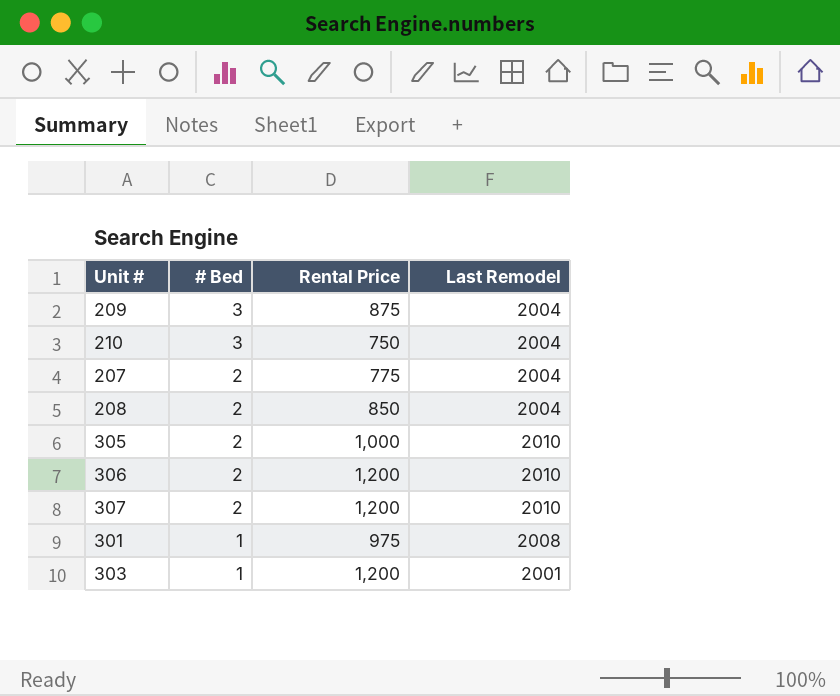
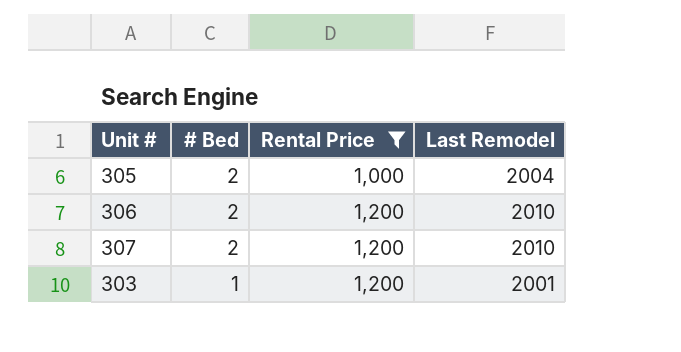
filter: none -> Rental Price >= 1,000
305 | Last Remodel: 2010 -> 2004

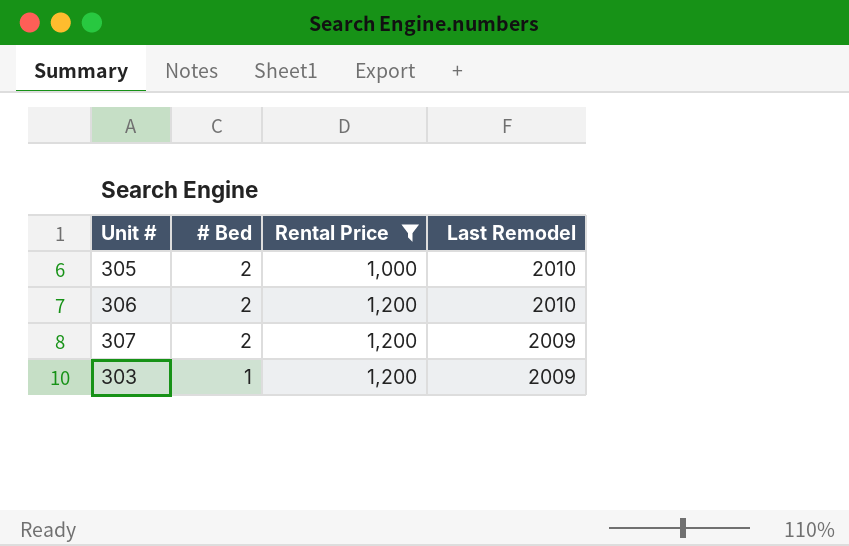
305 | Last Remodel: 2004 -> 2010
307 | Last Remodel: 2010 -> 2009
303 | Last Remodel: 2001 -> 2009

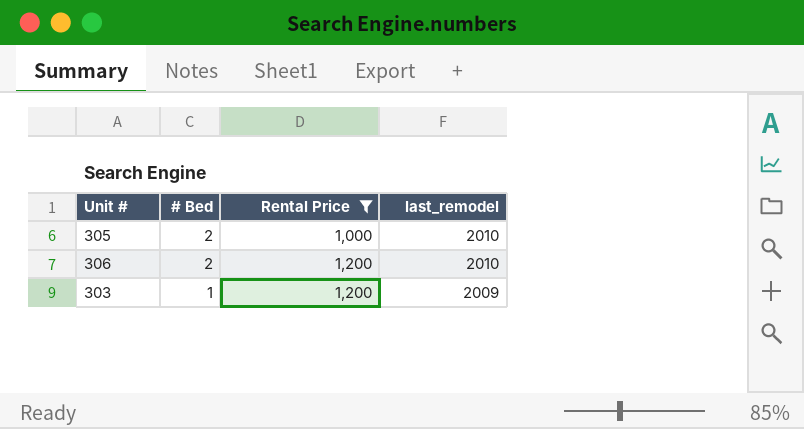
column name: Last Remodel -> last_remodel
row 307: 2 | 1,200 | 2009 -> none

